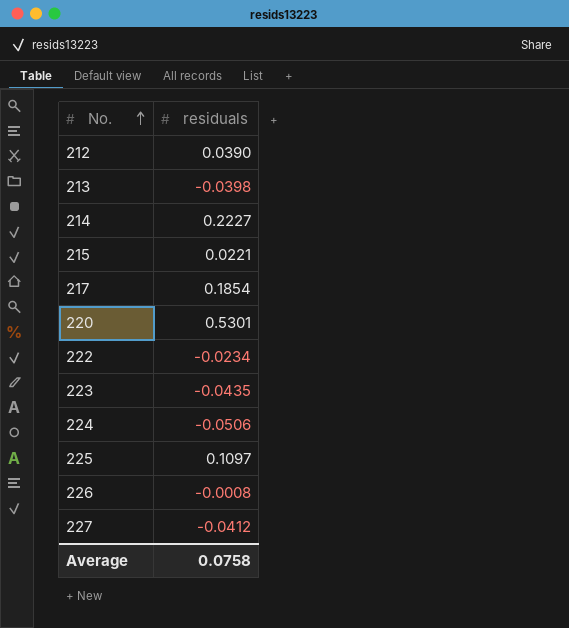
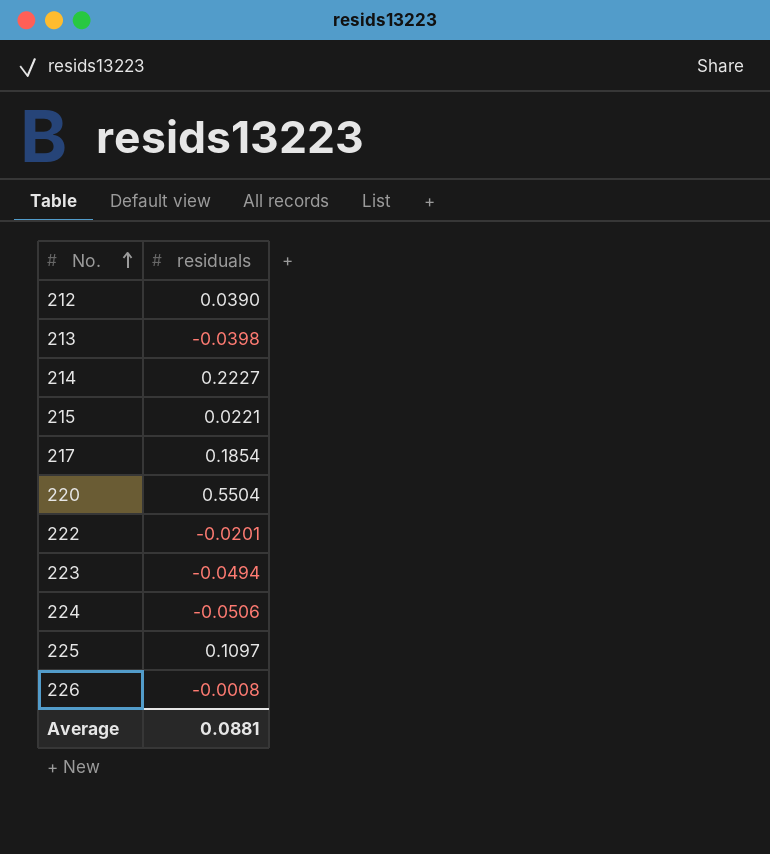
row 227: -0.0412 -> none
220 | residuals: 0.5301 -> 0.5504
222 | residuals: -0.0234 -> -0.0201
223 | residuals: -0.0435 -> -0.0494
Average | residuals: 0.0758 -> 0.0881

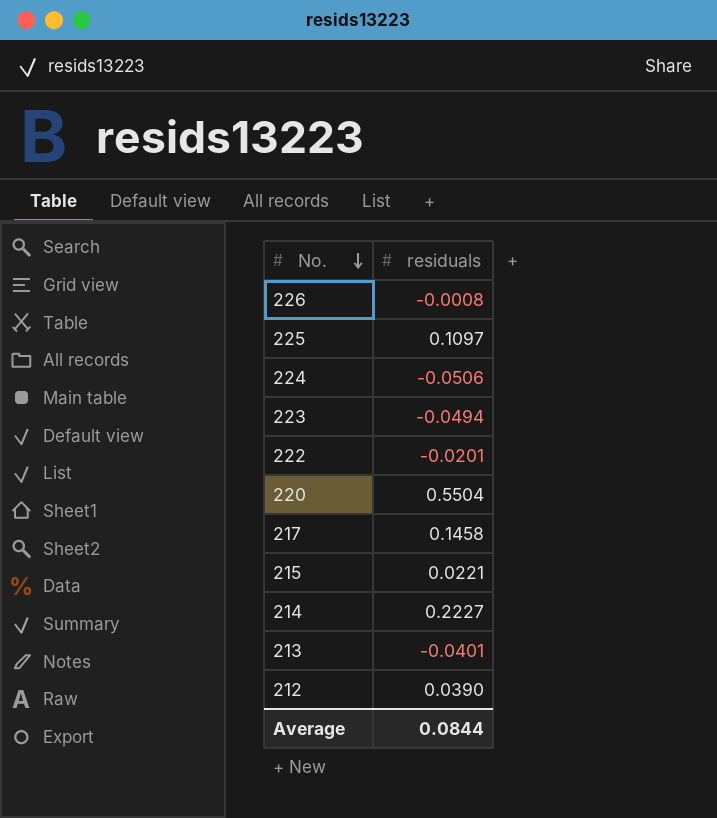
row order: No. ascending -> No. descending
217 | residuals: 0.1854 -> 0.1458
213 | residuals: -0.0398 -> -0.0401
Average | residuals: 0.0881 -> 0.0844

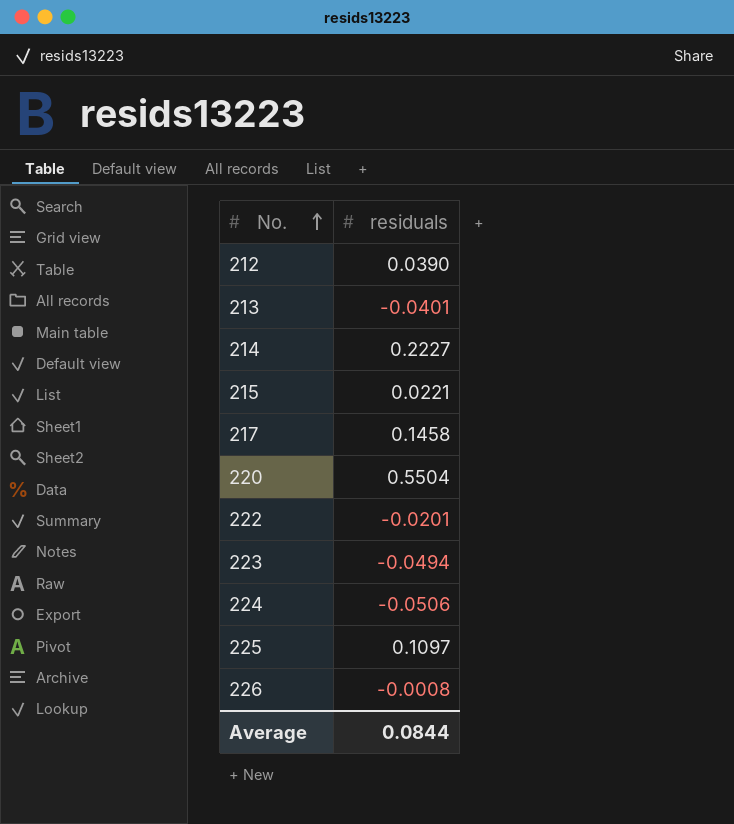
row order: No. descending -> No. ascending

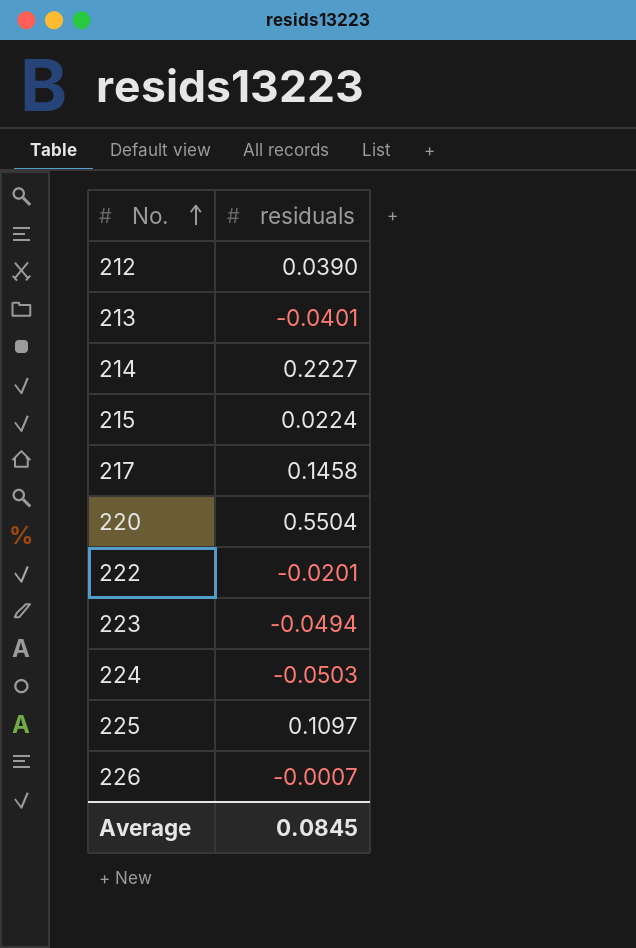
215 | residuals: 0.0221 -> 0.0224
224 | residuals: -0.0506 -> -0.0503
226 | residuals: -0.0008 -> -0.0007
Average | residuals: 0.0844 -> 0.0845

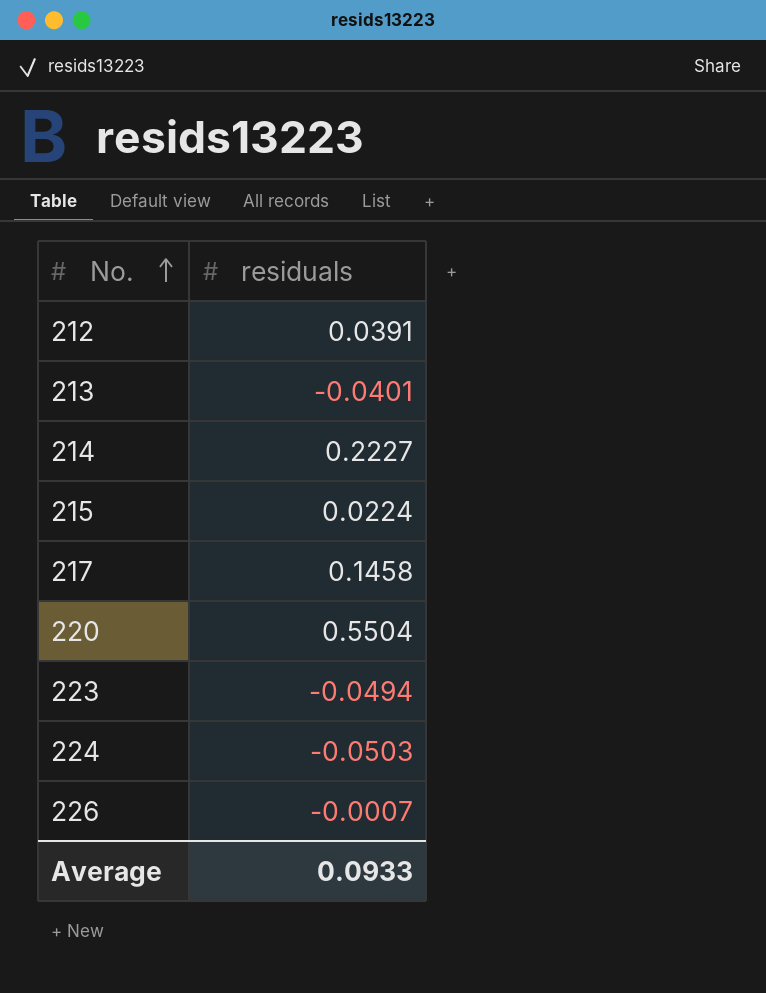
row 222: -0.0201 -> none
row 225: 0.1097 -> none
212 | residuals: 0.0390 -> 0.0391
Average | residuals: 0.0845 -> 0.0933

